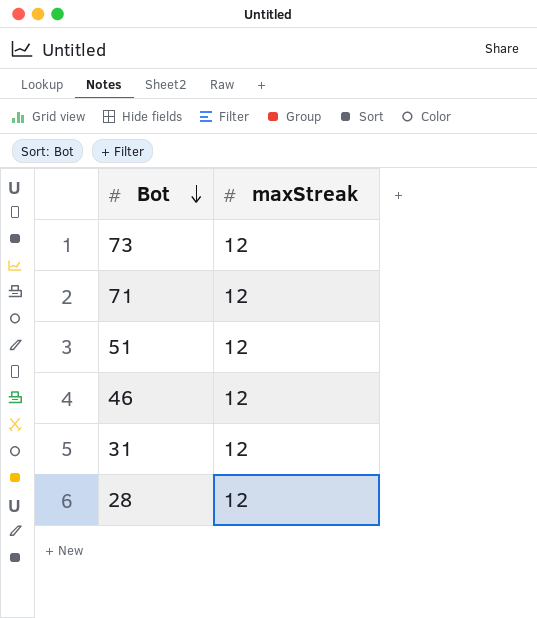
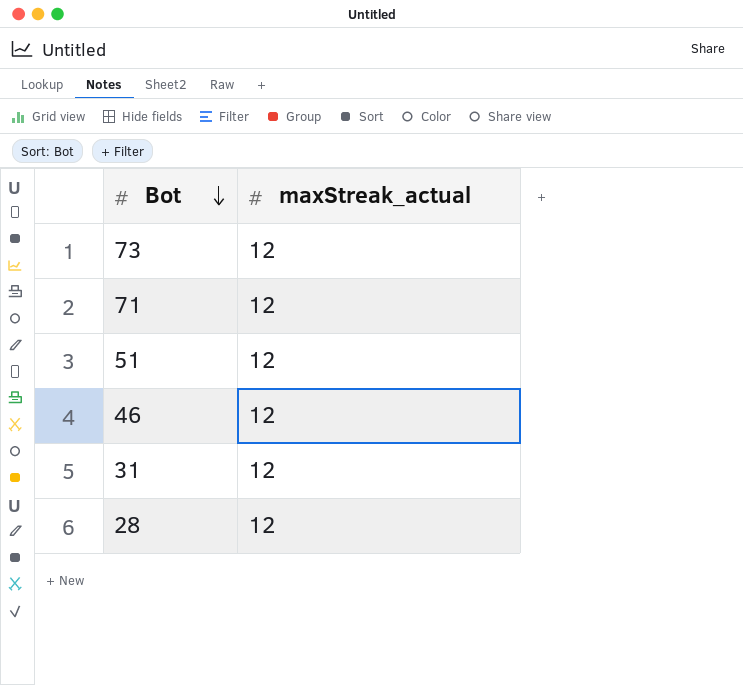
column name: maxStreak -> maxStreak_actual

